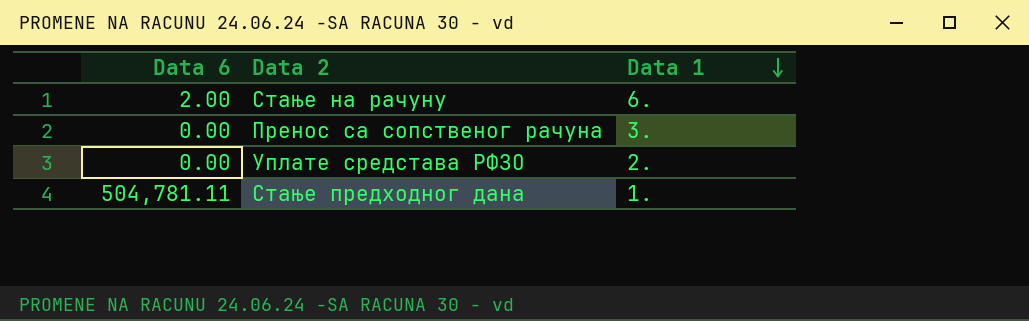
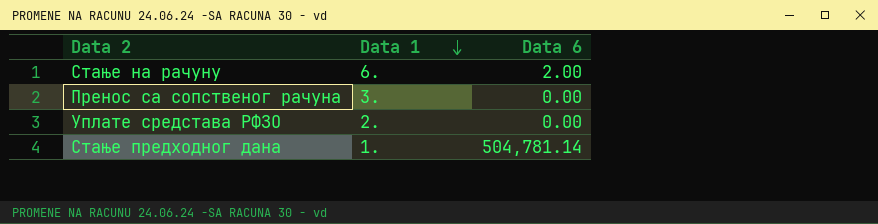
column Data 6 | position: 1 -> 3
Стање предходног дана | Data 6: 504,781.11 -> 504,781.14

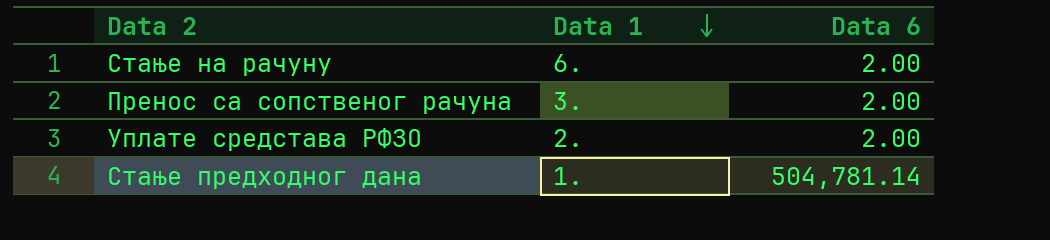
Пренос са сопственог рачуна | Data 6: 0.00 -> 2.00
Уплате средстава РФЗО | Data 6: 0.00 -> 2.00

